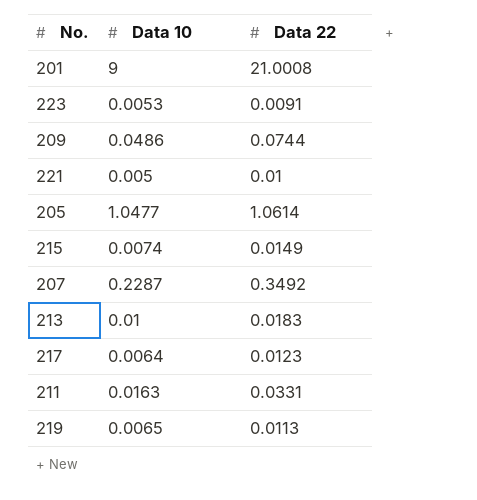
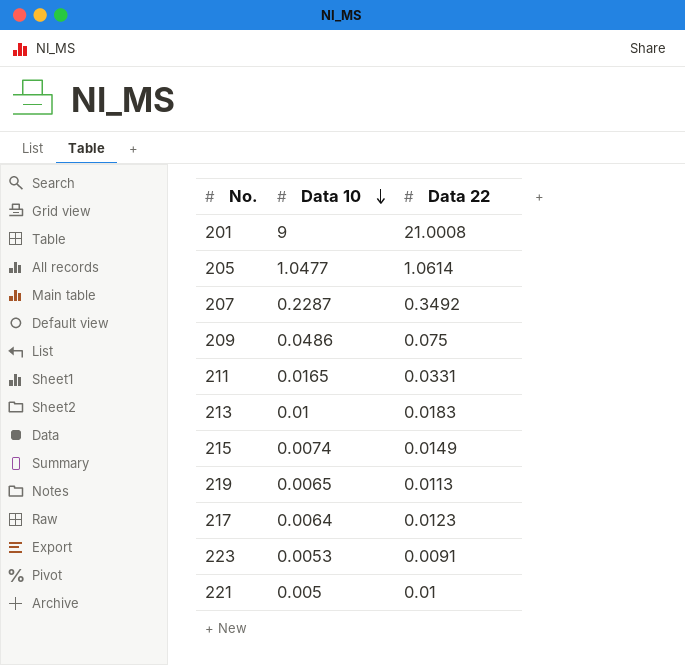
row order: none -> Data 10 descending
209 | Data 22: 0.0744 -> 0.075
211 | Data 10: 0.0163 -> 0.0165

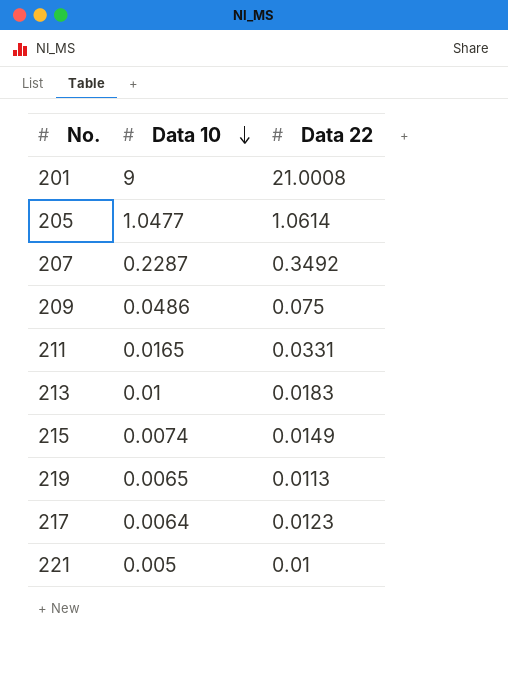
row 223: 0.0053 | 0.0091 -> none

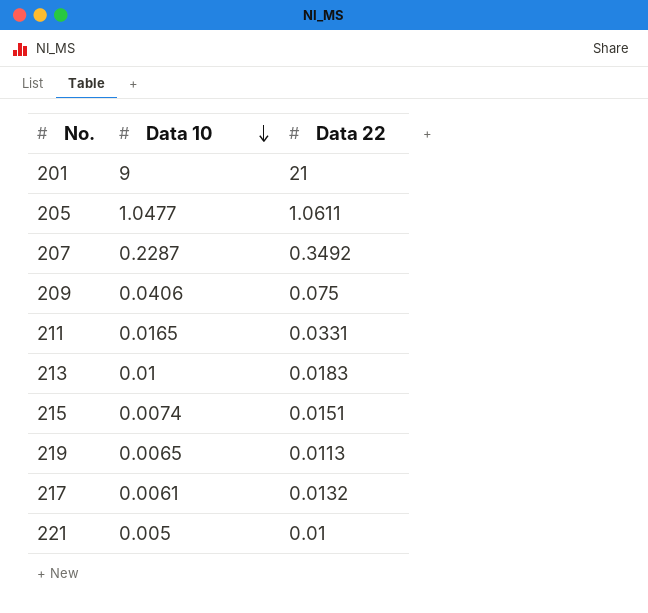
201 | Data 22: 21.0008 -> 21
205 | Data 22: 1.0614 -> 1.0611
209 | Data 10: 0.0486 -> 0.0406
215 | Data 22: 0.0149 -> 0.0151
217 | Data 10: 0.0064 -> 0.0061
217 | Data 22: 0.0123 -> 0.0132

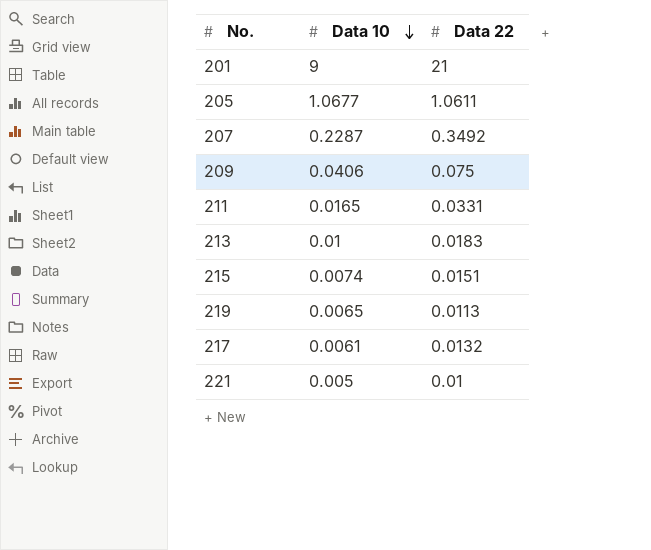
205 | Data 10: 1.0477 -> 1.0677

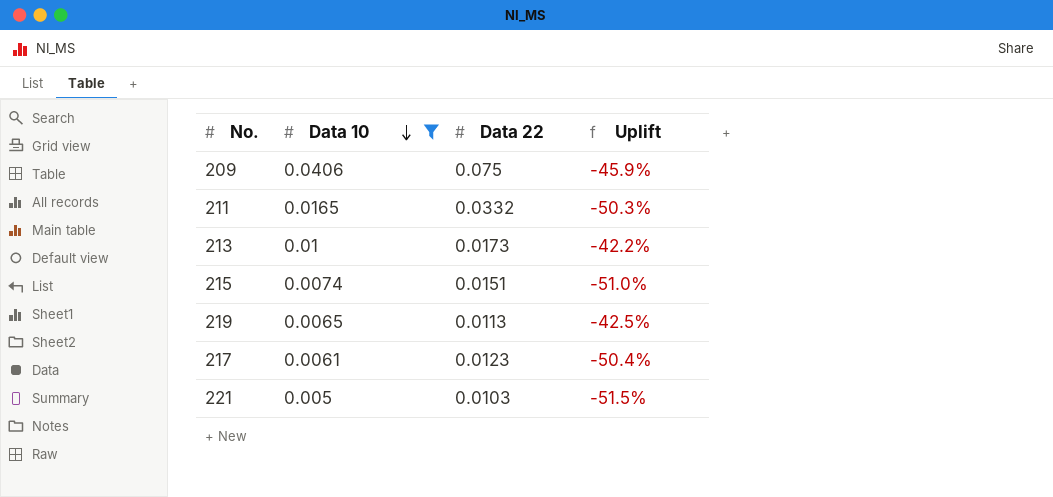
filter: none -> Data 10 <= 0.0406
column Uplift | formula: none -> ([Data 10] - [Data 22]) / [Data 22]
211 | Data 22: 0.0331 -> 0.0332
213 | Data 22: 0.0183 -> 0.0173
217 | Data 22: 0.0132 -> 0.0123
221 | Data 22: 0.01 -> 0.0103

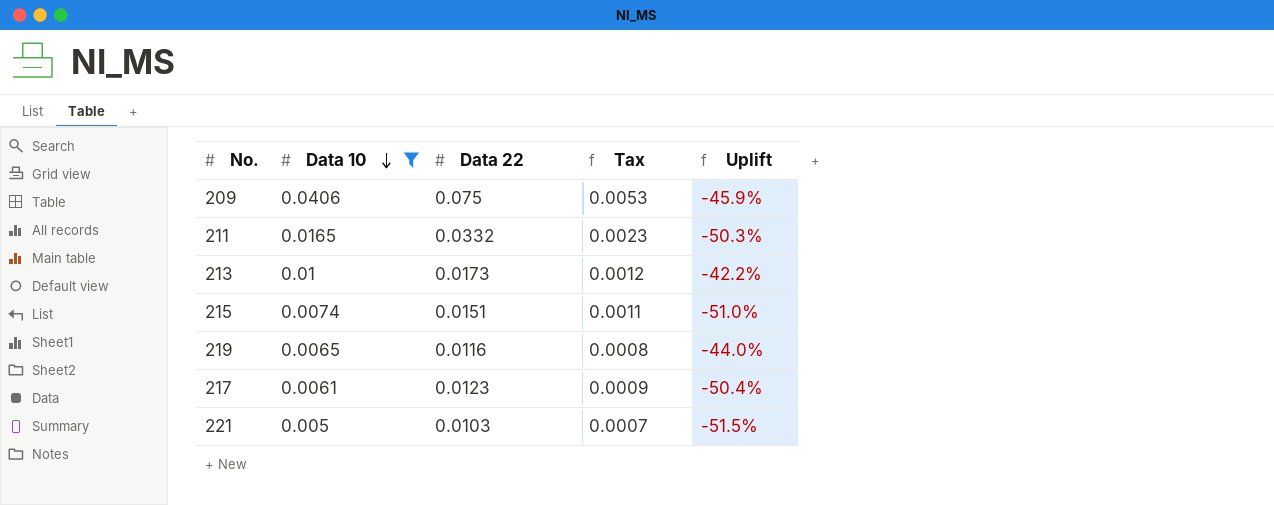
column Tax | formula: none -> [Data 22] * 0.07
219 | Data 22: 0.0113 -> 0.0116
219 | Uplift: -42.5% -> -44.0%

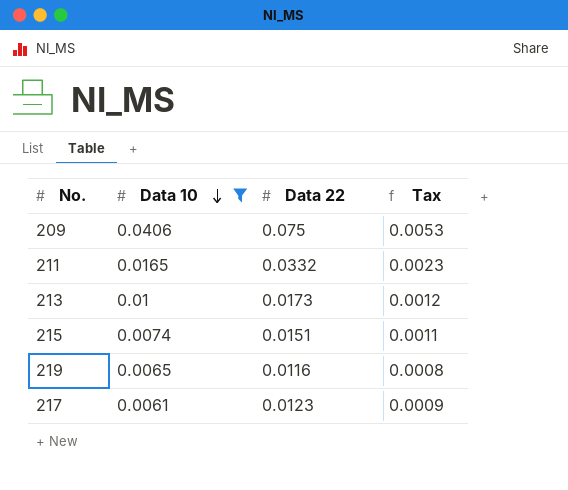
column Uplift | formula: ([Data 10] - [Data 22]) / [Data 22] -> none
row 221: 0.005 | 0.0103 | 0.0007 | -51.5% -> none

